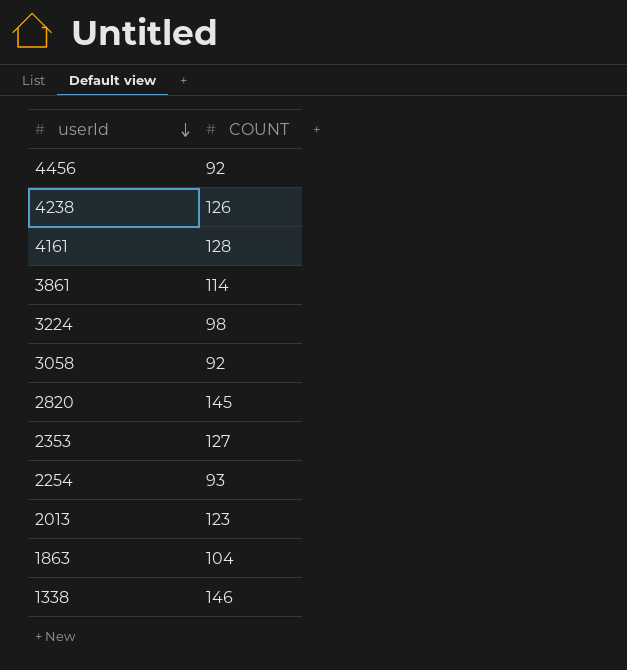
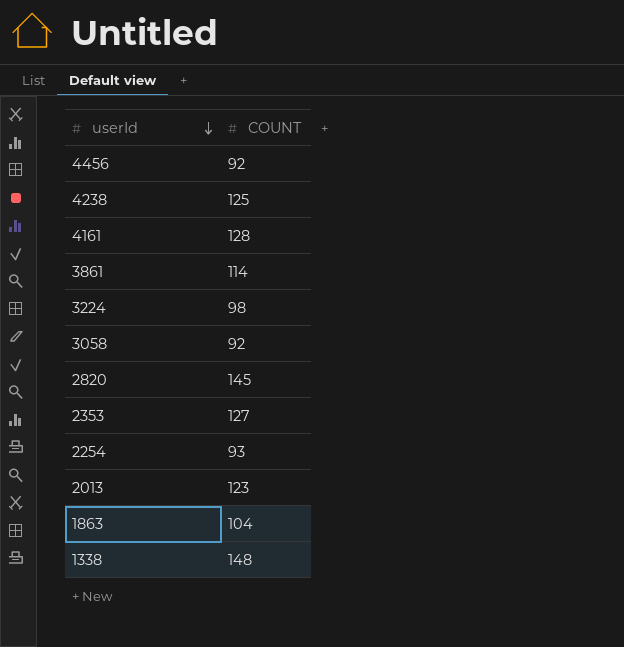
4238 | COUNT: 126 -> 125
1338 | COUNT: 146 -> 148

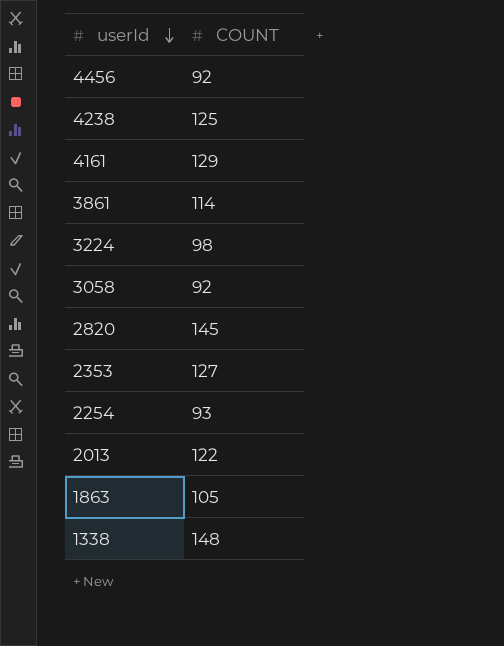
4161 | COUNT: 128 -> 129
2013 | COUNT: 123 -> 122
1863 | COUNT: 104 -> 105

